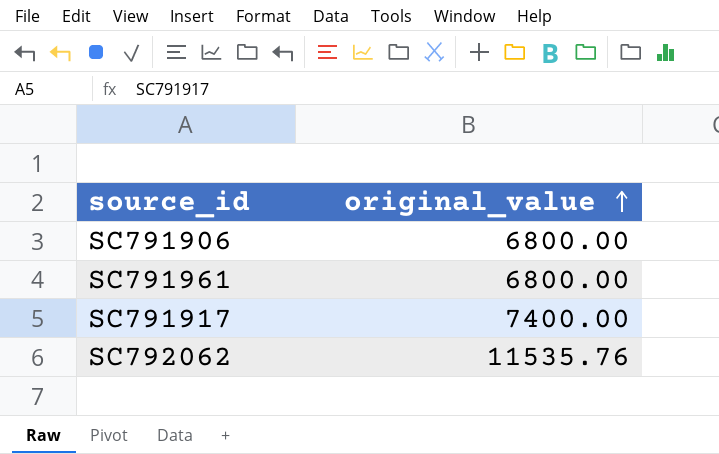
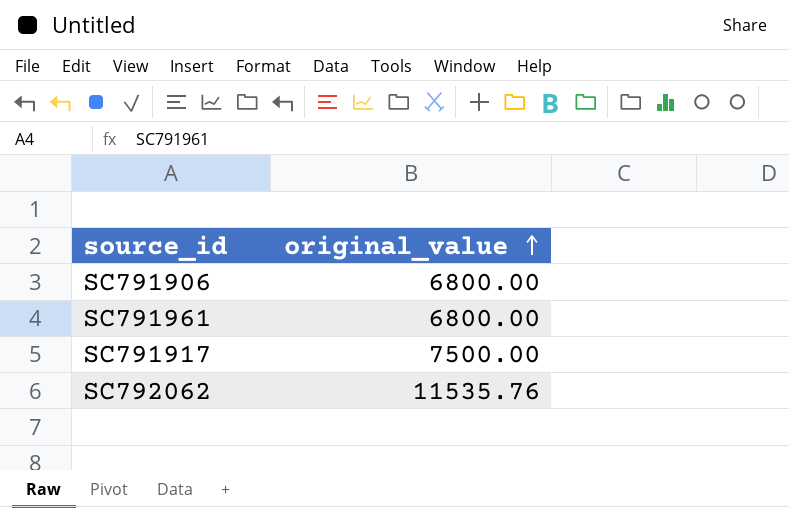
SC791917 | original_value: 7400.00 -> 7500.00

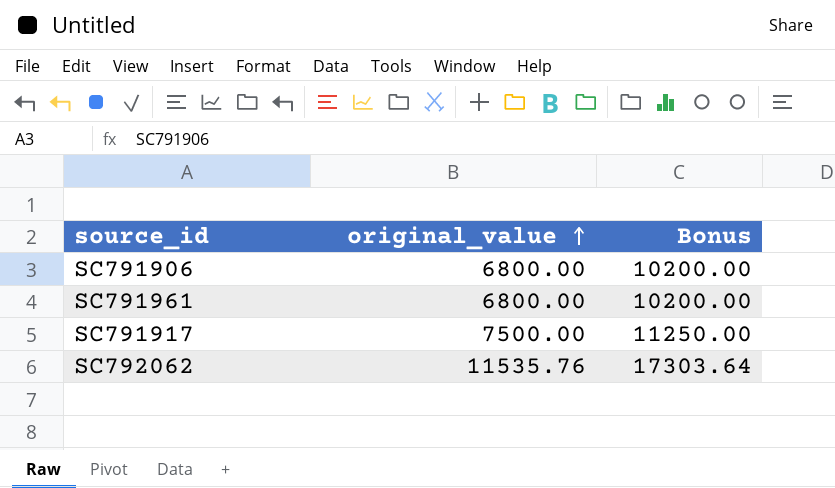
column Bonus | formula: none -> [original_value] * 1.5

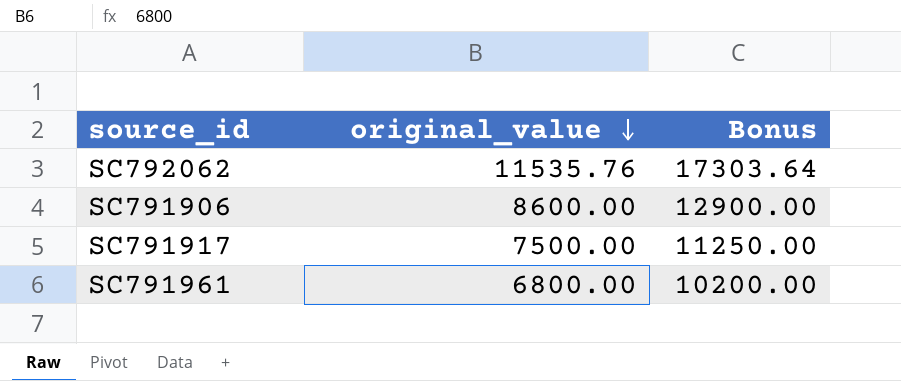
row order: original_value ascending -> original_value descending
SC791906 | original_value: 6800.00 -> 8600.00
SC791906 | Bonus: 10200.00 -> 12900.00

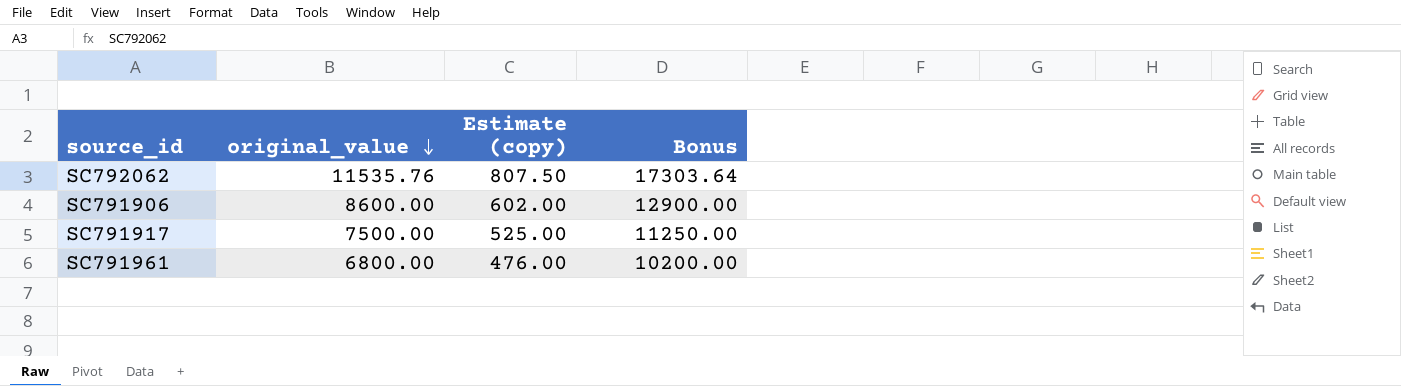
column Estimate (copy) | formula: none -> [original_value] * 0.07

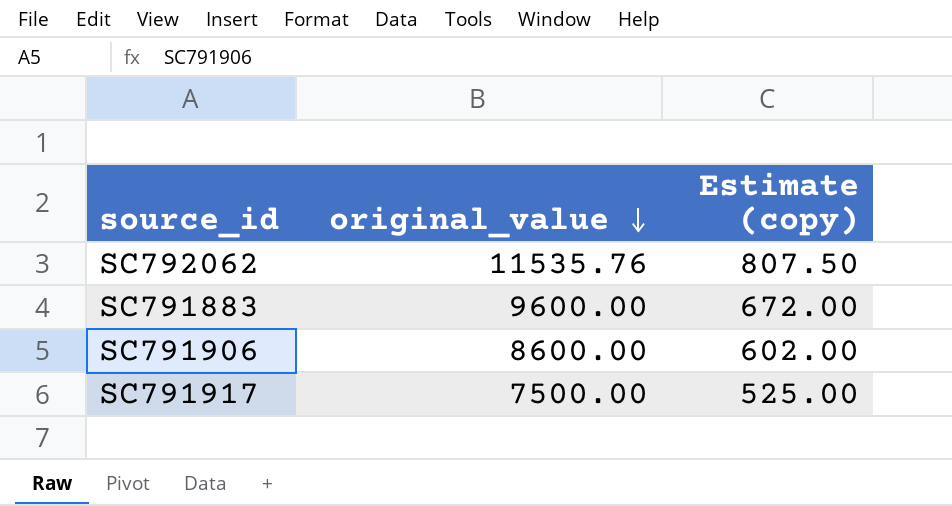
column Bonus | formula: [original_value] * 1.5 -> none
row SC791961: 6800.00 | 476.00 | 10200.00 -> none
row SC791883: none -> 9600.00 | 672.00

